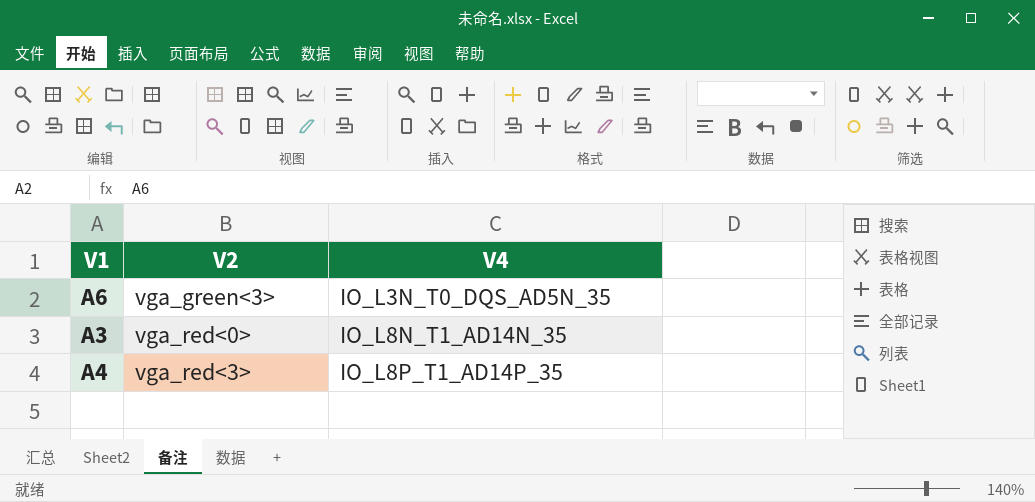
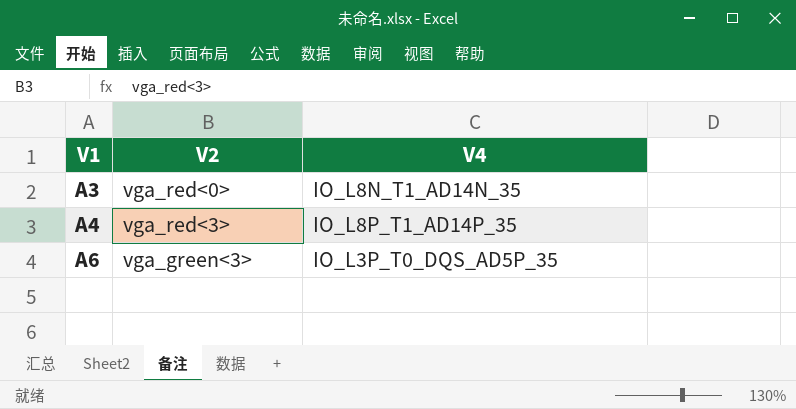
row order: V2 ascending -> V1 ascending
A6 | V4: IO_L3N_T0_DQS_AD5N_35 -> IO_L3P_T0_DQS_AD5P_35

